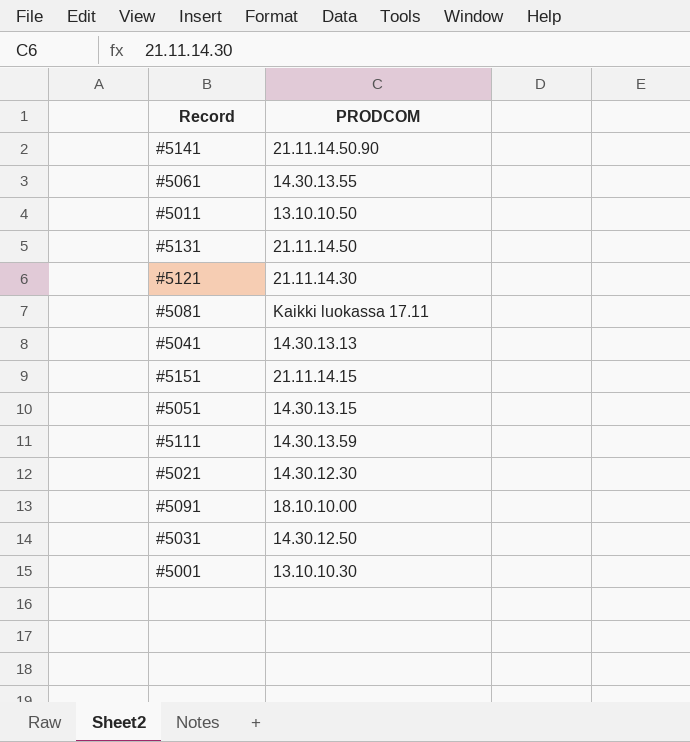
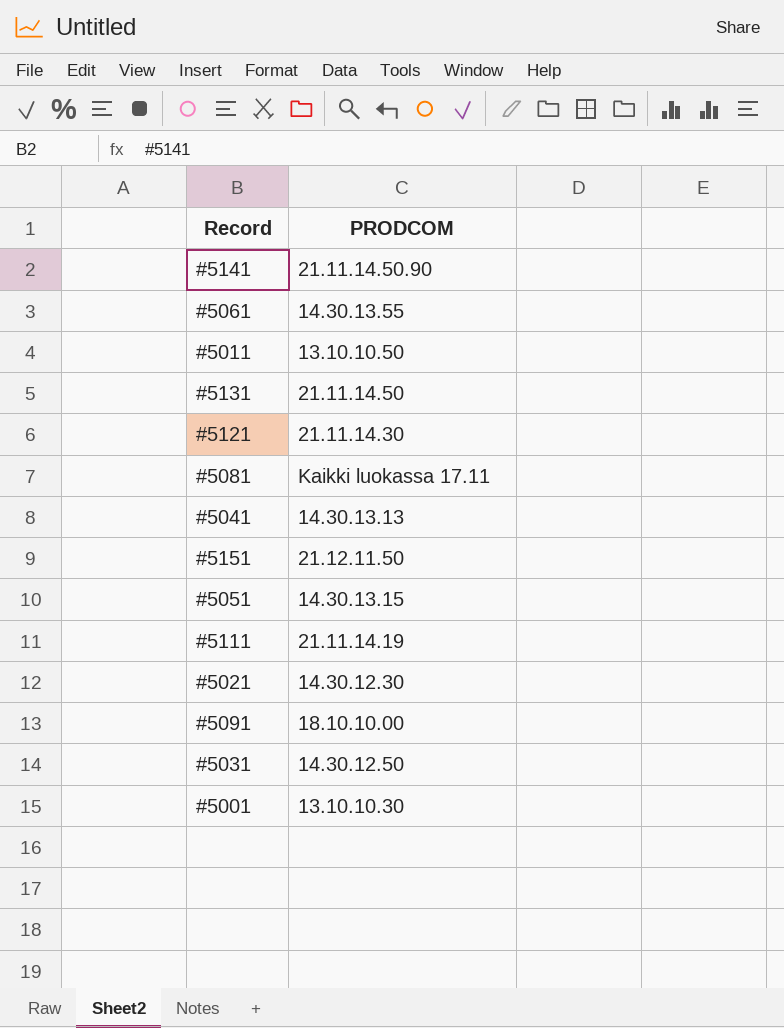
#5151 | PRODCOM: 21.11.14.15 -> 21.12.11.50
#5111 | PRODCOM: 14.30.13.59 -> 21.11.14.19

